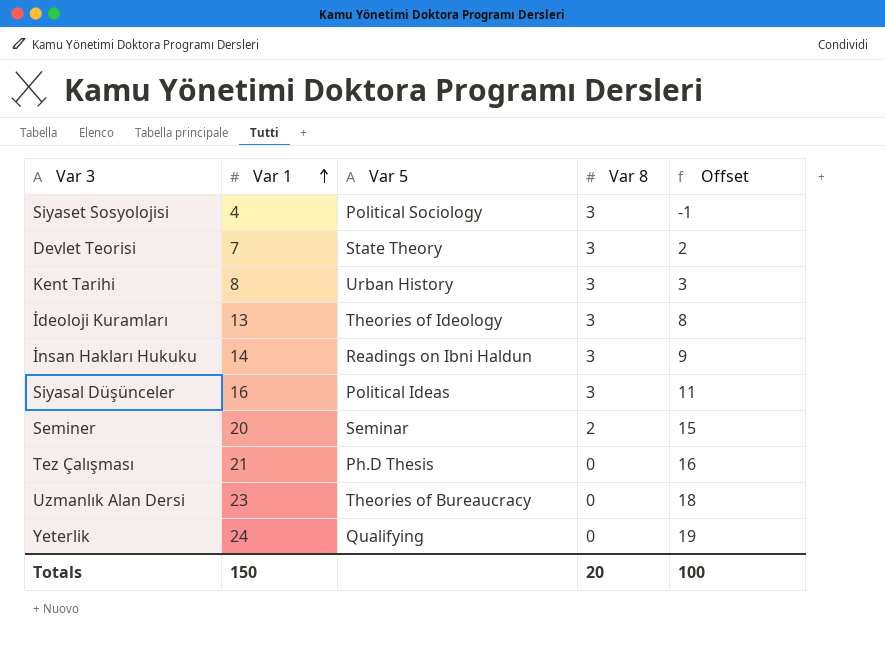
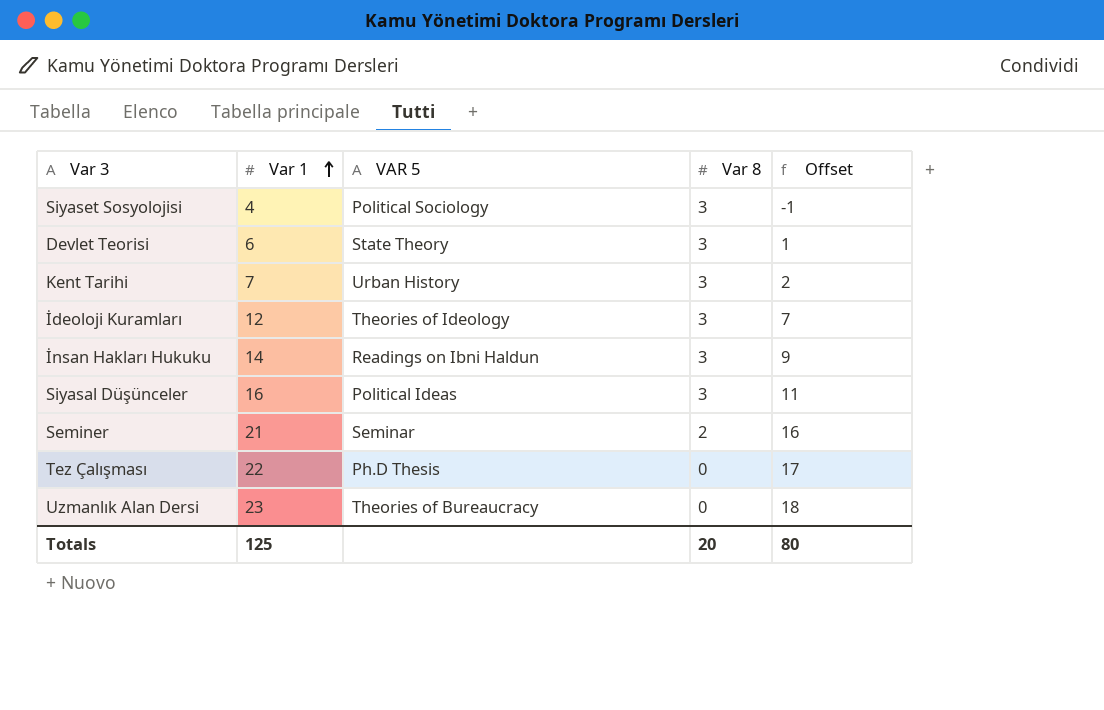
column name: Var 5 -> VAR 5
row Yeterlik: 24 | Qualifying | 0 | 19 -> none
Devlet Teorisi | Var 1: 7 -> 6
Devlet Teorisi | Offset: 2 -> 1
Kent Tarihi | Var 1: 8 -> 7
Kent Tarihi | Offset: 3 -> 2
İdeoloji Kuramları | Var 1: 13 -> 12
İdeoloji Kuramları | Offset: 8 -> 7
Seminer | Var 1: 20 -> 21
Seminer | Offset: 15 -> 16
Tez Çalışması | Var 1: 21 -> 22
Tez Çalışması | Offset: 16 -> 17
Totals | Var 1: 150 -> 125
Totals | Offset: 100 -> 80

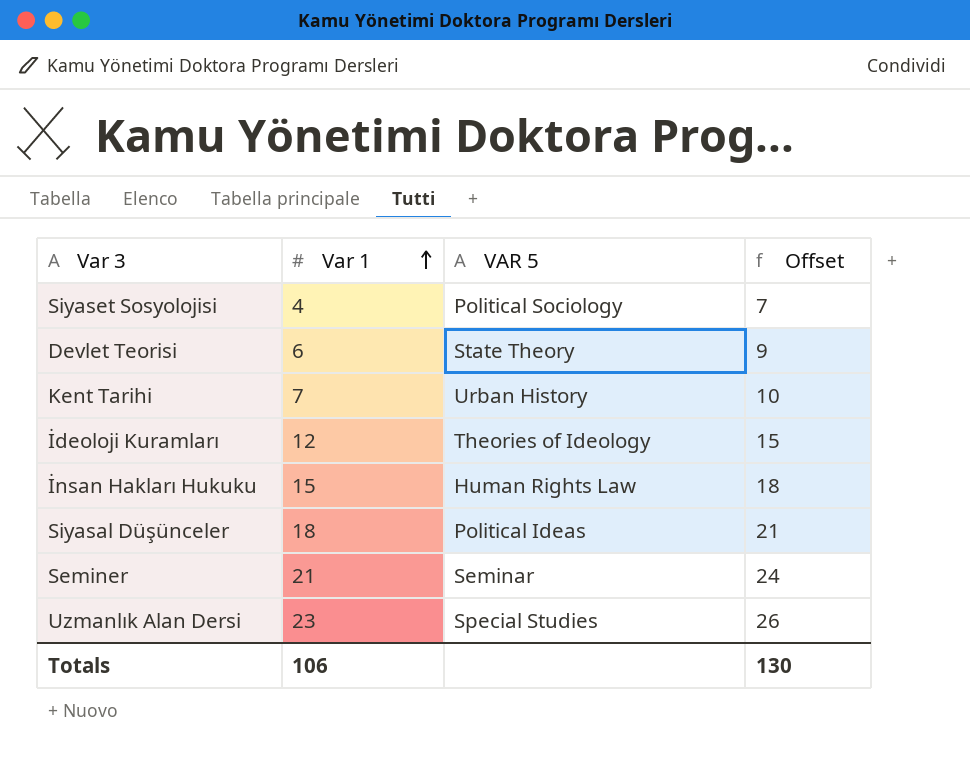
column Var 8 | position: 4 -> none
column Offset | formula: [Var 1] - 5 -> [Var 1] + 3
row Tez Çalışması: 22 | Ph.D Thesis | 0 | 17 -> none
İnsan Hakları Hukuku | Var 1: 14 -> 15
İnsan Hakları Hukuku | VAR 5: Readings on Ibni Haldun -> Human Rights Law
Siyasal Düşünceler | Var 1: 16 -> 18
Uzmanlık Alan Dersi | VAR 5: Theories of Bureaucracy -> Special Studies
Totals | Var 1: 125 -> 106
Totals | Offset: 80 -> 130

